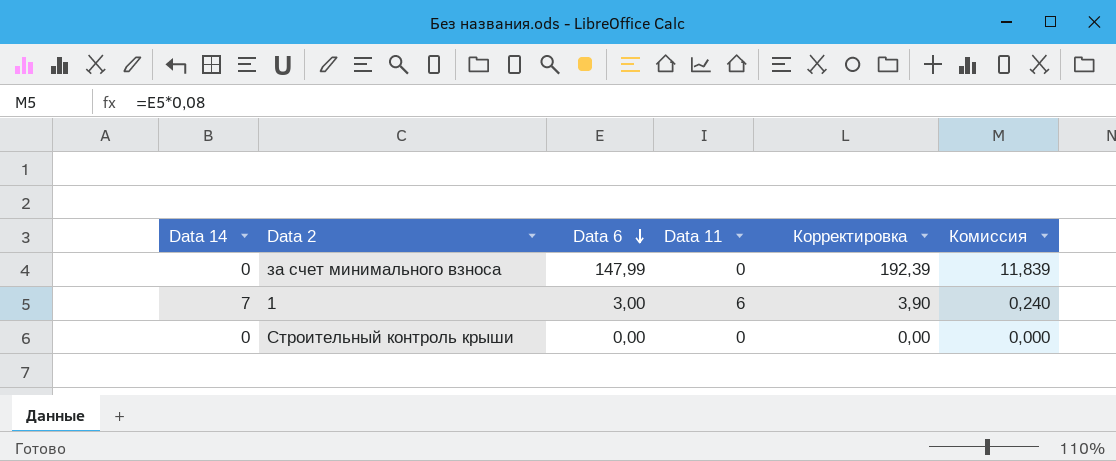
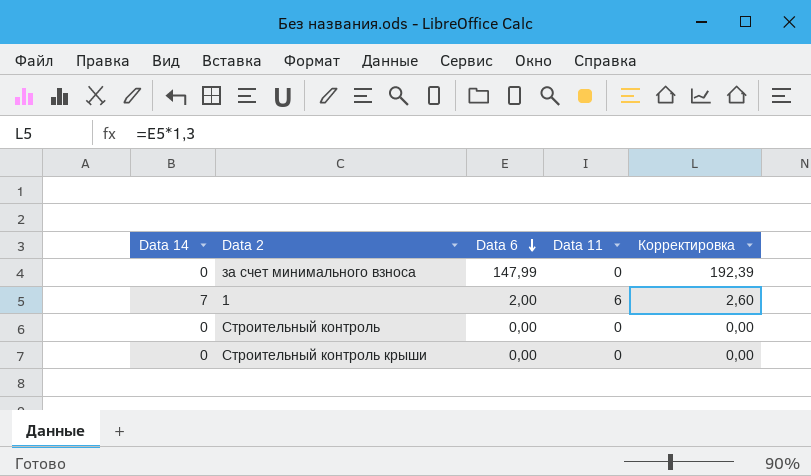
column Комиссия | formula: [Data 6] * 0,08 -> none
1 | Data 6: 3,00 -> 2,00
1 | Корректировка: 3,90 -> 2,60
row Строительный контроль: none -> 0 | 0,00 | 0 | 0,00

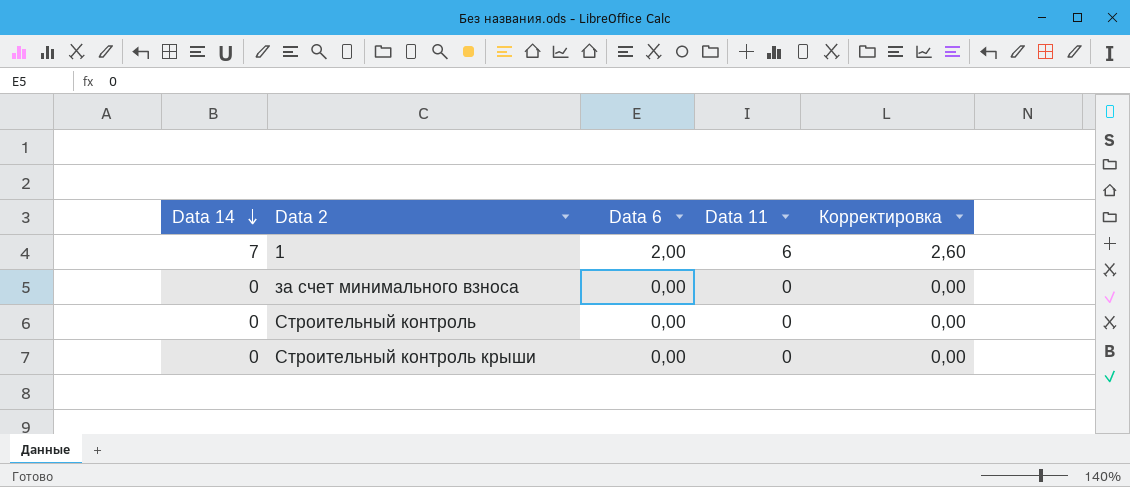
row order: Data 6 descending -> Data 14 descending
за счет минимального взноса | Data 6: 147,99 -> 0,00
за счет минимального взноса | Корректировка: 192,39 -> 0,00

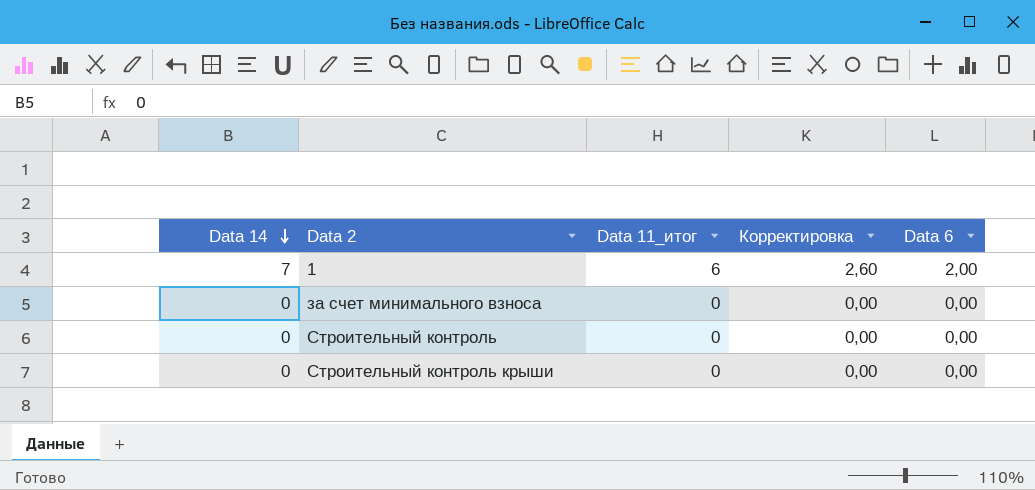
column name: Data 11 -> Data 11_итог
column Data 6 | position: 3 -> 5

